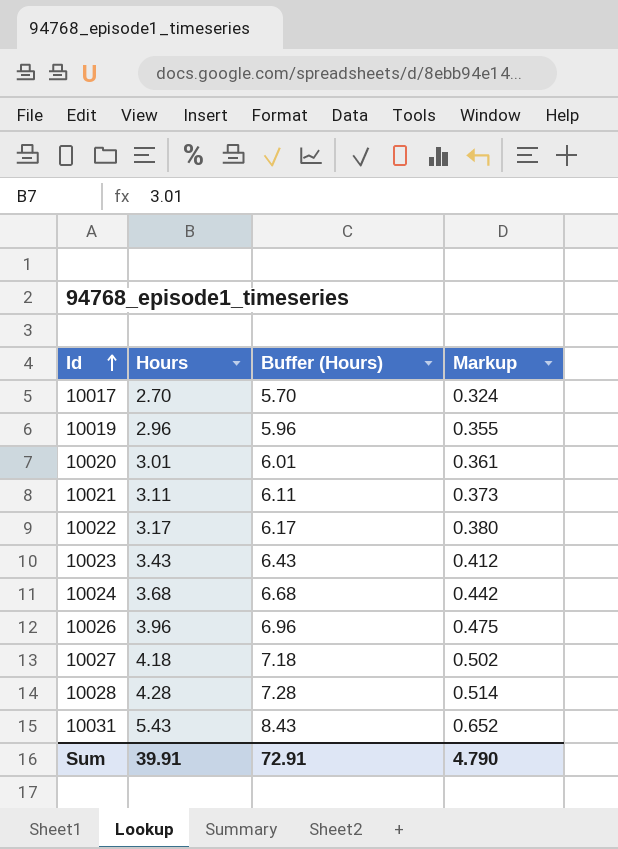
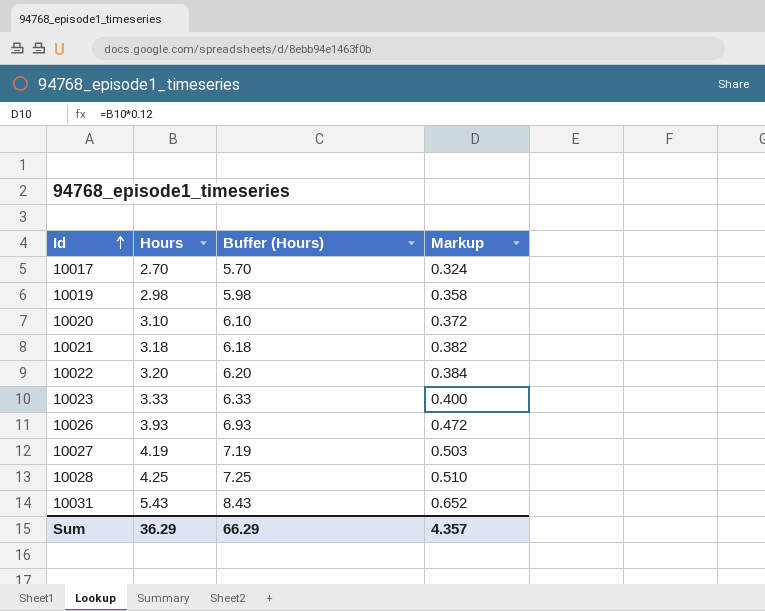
row 10024: 3.68 | 6.68 | 0.442 -> none
10019 | Hours: 2.96 -> 2.98
10019 | Buffer (Hours): 5.96 -> 5.98
10019 | Markup: 0.355 -> 0.358
10020 | Hours: 3.01 -> 3.10
10020 | Buffer (Hours): 6.01 -> 6.10
10020 | Markup: 0.361 -> 0.372
10021 | Hours: 3.11 -> 3.18
10021 | Buffer (Hours): 6.11 -> 6.18
10021 | Markup: 0.373 -> 0.382
10022 | Hours: 3.17 -> 3.20
10022 | Buffer (Hours): 6.17 -> 6.20
10022 | Markup: 0.380 -> 0.384
10023 | Hours: 3.43 -> 3.33
10023 | Buffer (Hours): 6.43 -> 6.33
10023 | Markup: 0.412 -> 0.400
10026 | Hours: 3.96 -> 3.93
10026 | Buffer (Hours): 6.96 -> 6.93
10026 | Markup: 0.475 -> 0.472
10027 | Hours: 4.18 -> 4.19
10027 | Buffer (Hours): 7.18 -> 7.19
10027 | Markup: 0.502 -> 0.503
10028 | Hours: 4.28 -> 4.25
10028 | Buffer (Hours): 7.28 -> 7.25
10028 | Markup: 0.514 -> 0.510
Sum | Hours: 39.91 -> 36.29
Sum | Buffer (Hours): 72.91 -> 66.29
Sum | Markup: 4.790 -> 4.357

